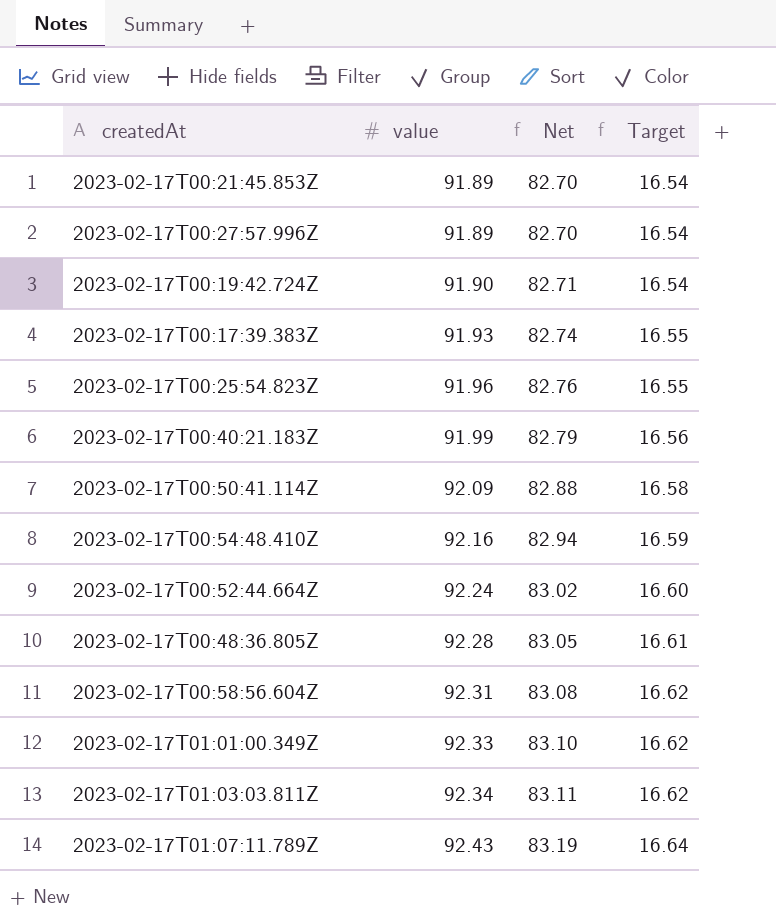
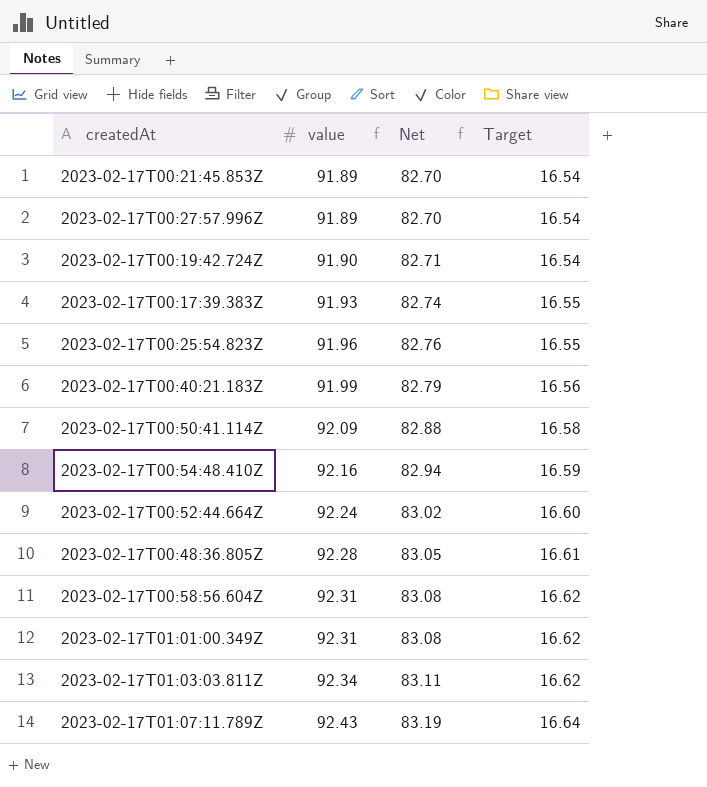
2023-02-17T01:01:00.349Z | value: 92.33 -> 92.31
2023-02-17T01:01:00.349Z | Net: 83.10 -> 83.08

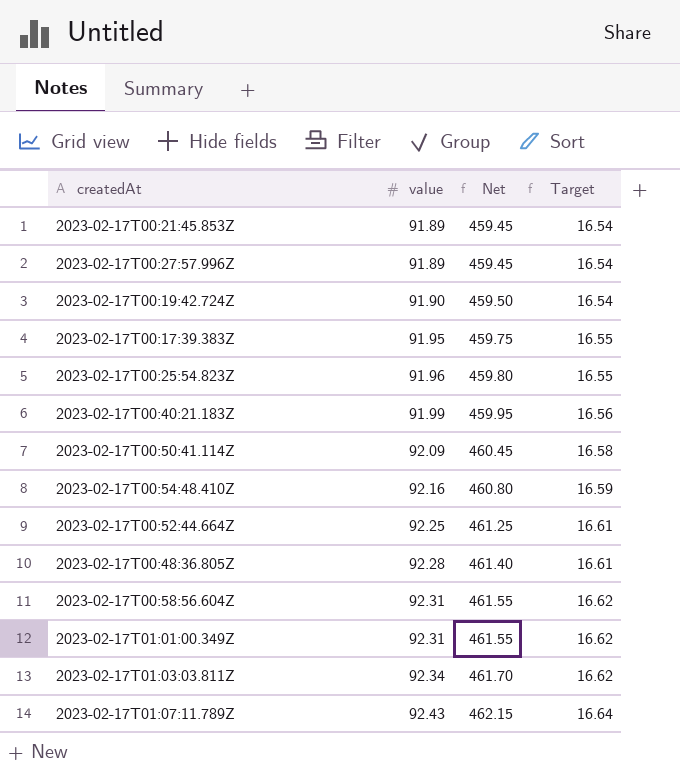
column Net | formula: [value] * 0.9 -> [value] * 5
2023-02-17T00:17:39.383Z | value: 91.93 -> 91.95
2023-02-17T00:52:44.664Z | value: 92.24 -> 92.25
2023-02-17T00:52:44.664Z | Target: 16.60 -> 16.61

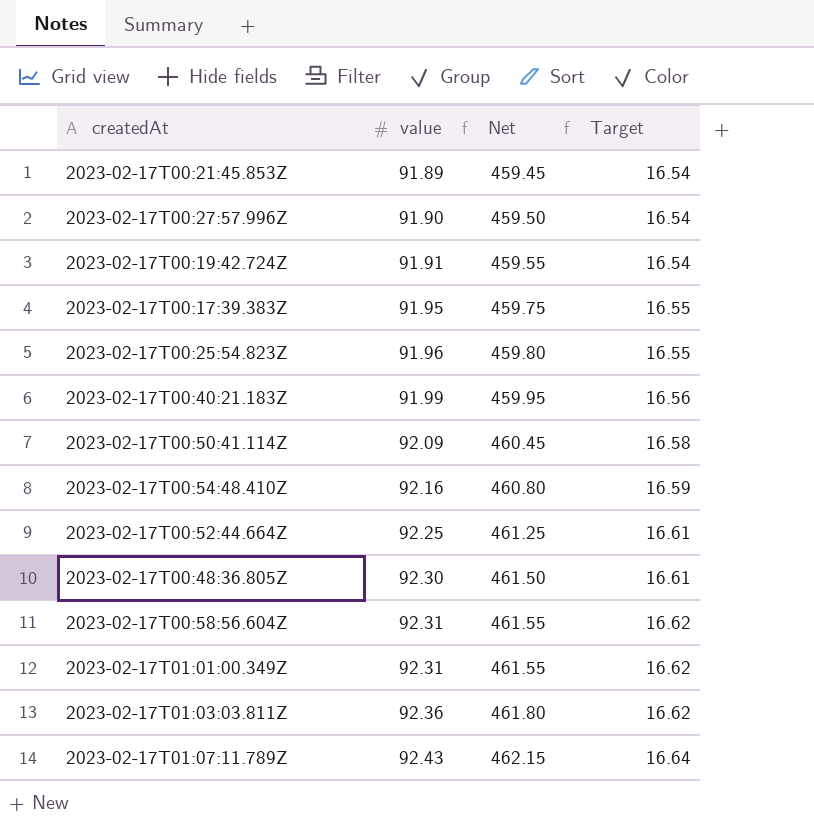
2023-02-17T00:27:57.996Z | value: 91.89 -> 91.90
2023-02-17T00:27:57.996Z | Net: 459.45 -> 459.50
2023-02-17T00:19:42.724Z | value: 91.90 -> 91.91
2023-02-17T00:19:42.724Z | Net: 459.50 -> 459.55
2023-02-17T00:48:36.805Z | value: 92.28 -> 92.30
2023-02-17T00:48:36.805Z | Net: 461.40 -> 461.50
2023-02-17T01:03:03.811Z | value: 92.34 -> 92.36
2023-02-17T01:03:03.811Z | Net: 461.70 -> 461.80

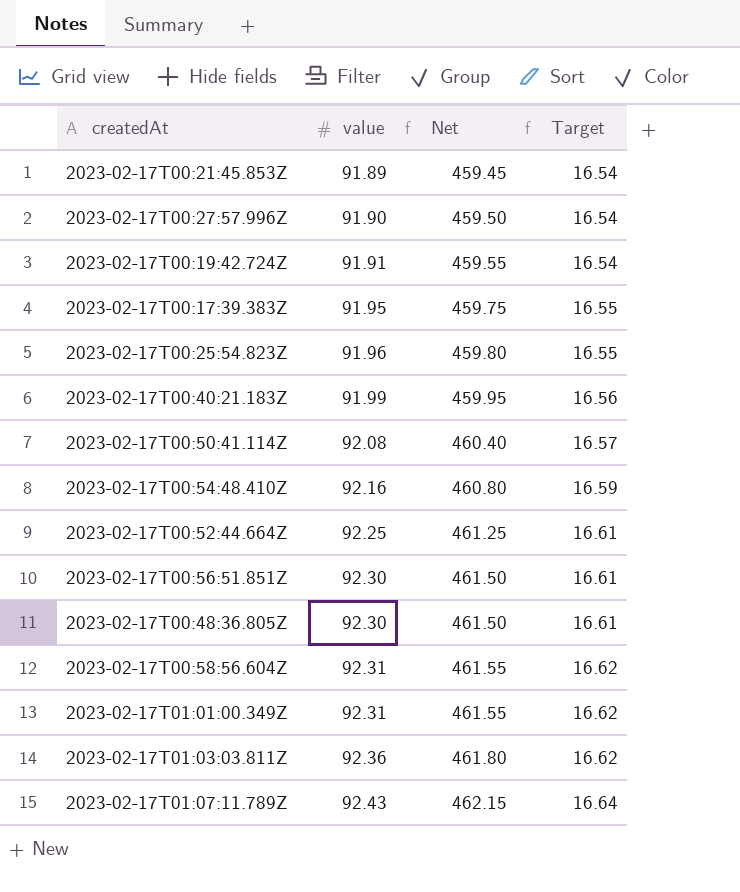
2023-02-17T00:50:41.114Z | value: 92.09 -> 92.08
2023-02-17T00:50:41.114Z | Net: 460.45 -> 460.40
2023-02-17T00:50:41.114Z | Target: 16.58 -> 16.57
row 2023-02-17T00:56:51.851Z: none -> 92.30 | 461.50 | 16.61

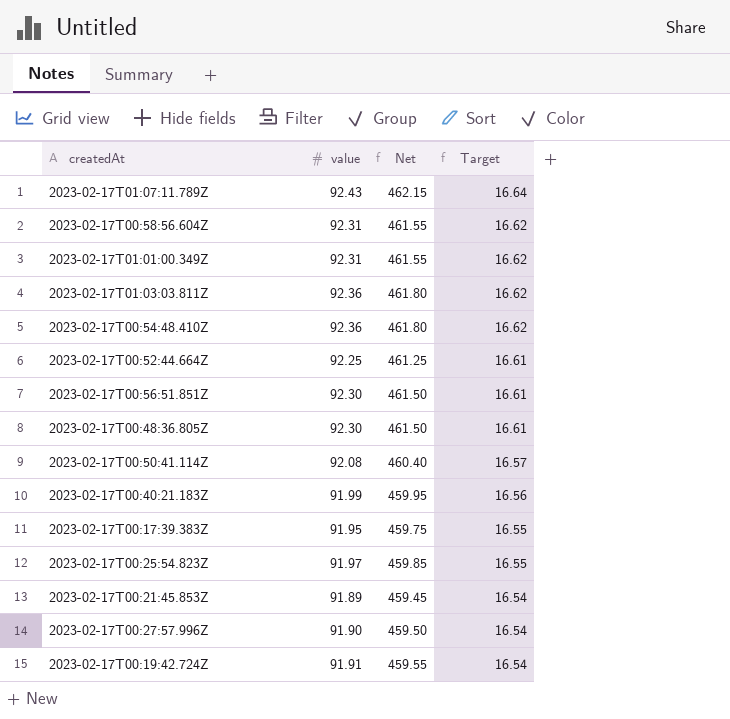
row order: value ascending -> Target descending
2023-02-17T00:54:48.410Z | value: 92.16 -> 92.36
2023-02-17T00:54:48.410Z | Net: 460.80 -> 461.80
2023-02-17T00:54:48.410Z | Target: 16.59 -> 16.62
2023-02-17T00:25:54.823Z | value: 91.96 -> 91.97
2023-02-17T00:25:54.823Z | Net: 459.80 -> 459.85

